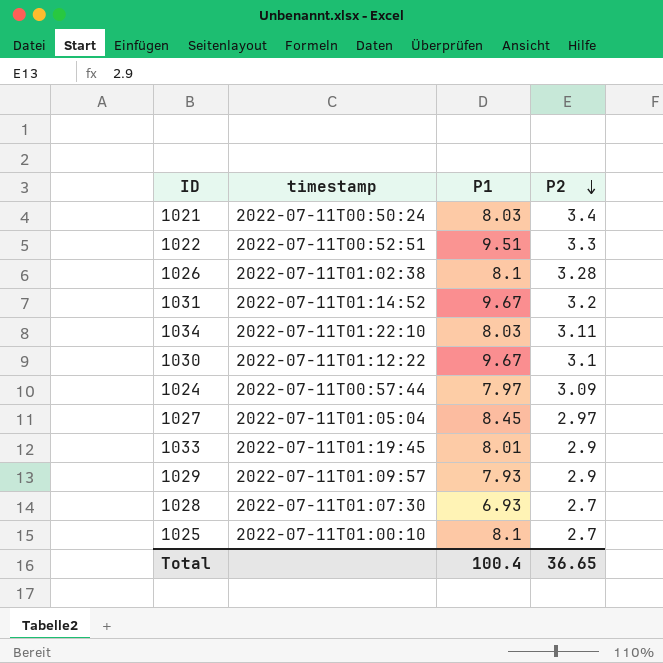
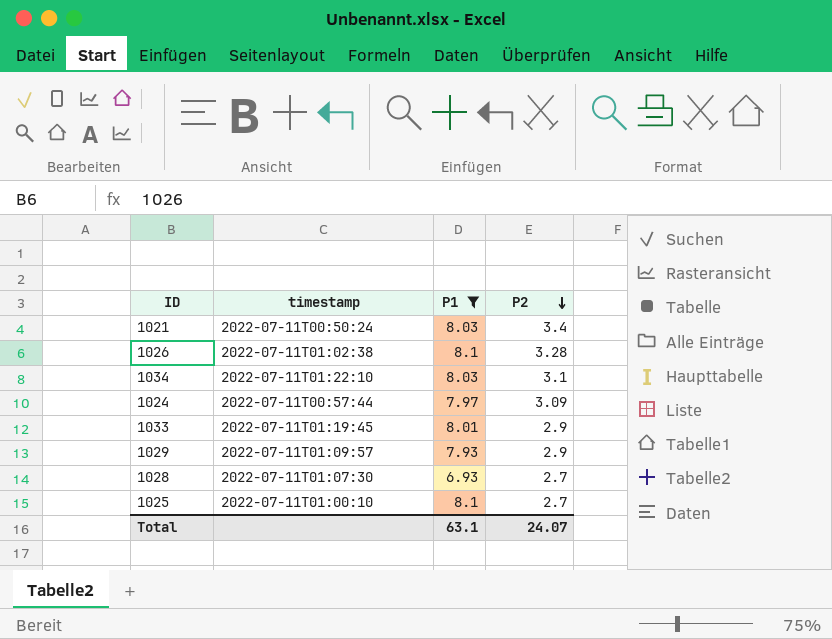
filter: none -> P1 <= 8.1
1034 | P2: 3.11 -> 3.1
Total | P1: 100.4 -> 63.1
Total | P2: 36.65 -> 24.07

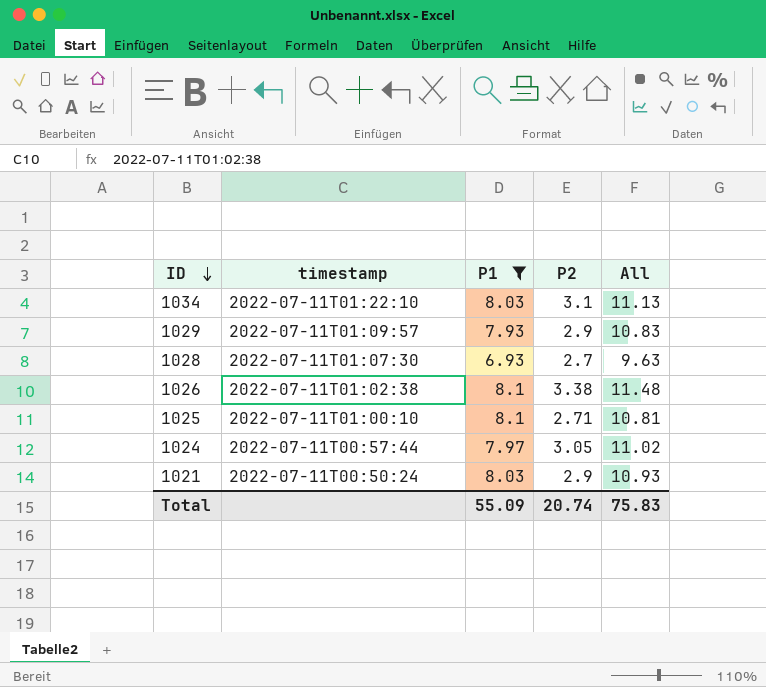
row order: P2 descending -> ID descending
column All | formula: none -> [P1] + [P2]
row 1033: 2022-07-11T01:19:45 | 8.01 | 2.9 -> none
1026 | P2: 3.28 -> 3.38
1025 | P2: 2.7 -> 2.71
1024 | P2: 3.09 -> 3.05
1021 | P2: 3.4 -> 2.9
Total | P1: 63.1 -> 55.09
Total | P2: 24.07 -> 20.74

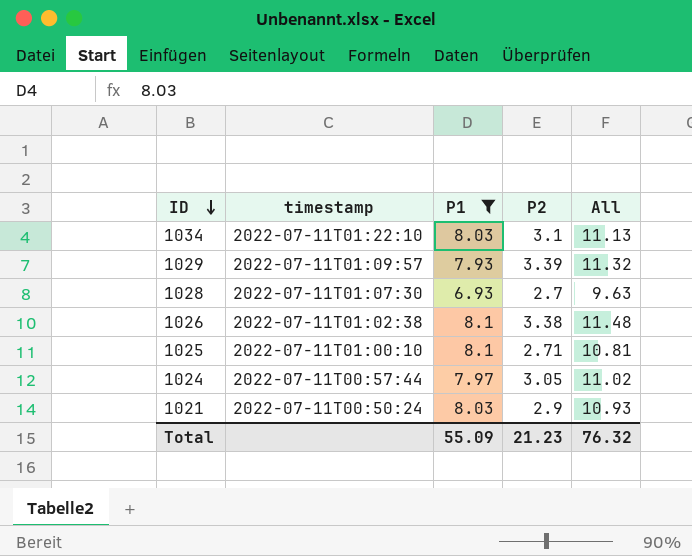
1029 | P2: 2.9 -> 3.39
1029 | All: 10.83 -> 11.32
Total | P2: 20.74 -> 21.23
Total | All: 75.83 -> 76.32

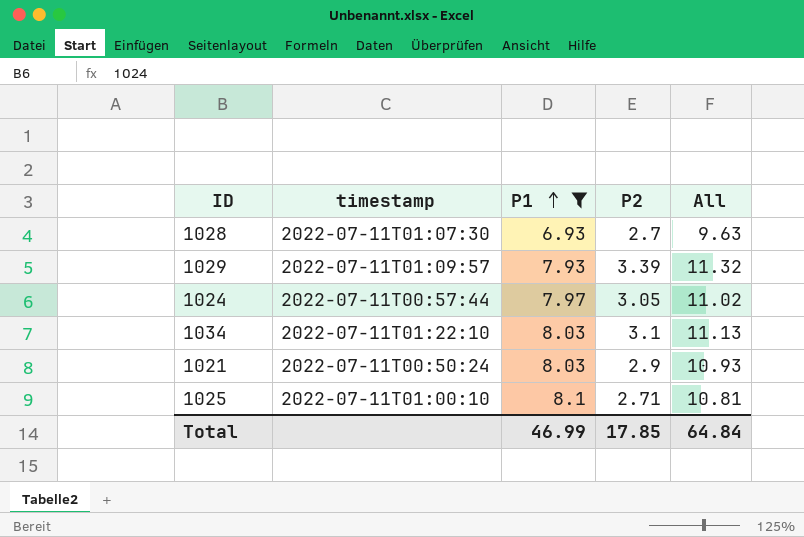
row order: ID descending -> P1 ascending
row 1026: 2022-07-11T01:02:38 | 8.1 | 3.38 | 11.48 -> none
Total | P1: 55.09 -> 46.99
Total | P2: 21.23 -> 17.85
Total | All: 76.32 -> 64.84

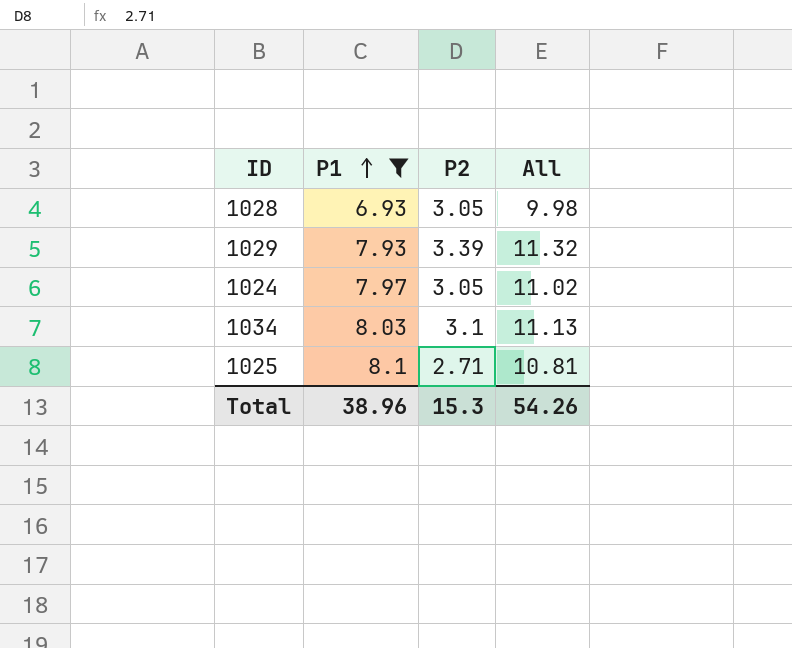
column timestamp | position: 2 -> none
row 1021: 2022-07-11T00:50:24 | 8.03 | 2.9 | 10.93 -> none
1028 | P2: 2.7 -> 3.05
1028 | All: 9.63 -> 9.98
Total | P1: 46.99 -> 38.96
Total | P2: 17.85 -> 15.3
Total | All: 64.84 -> 54.26

